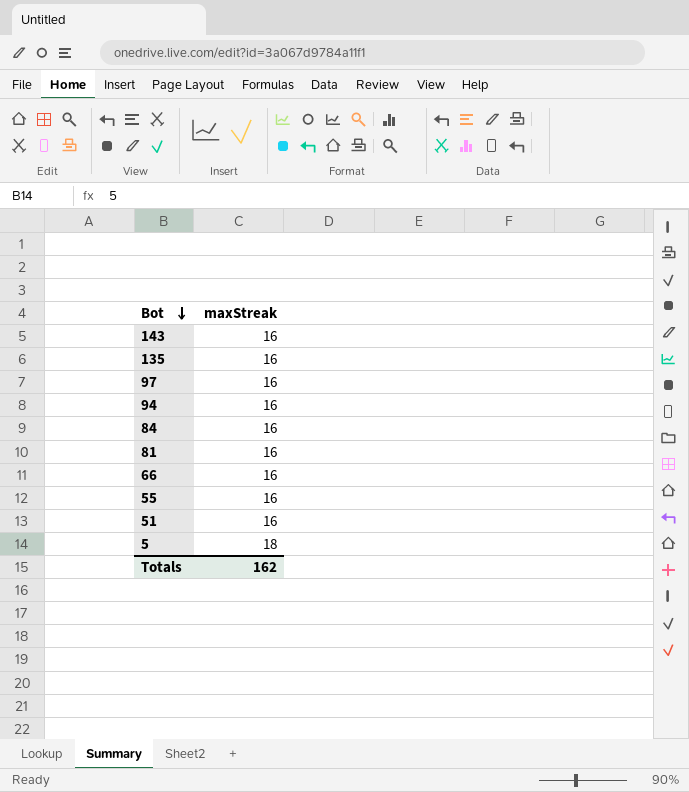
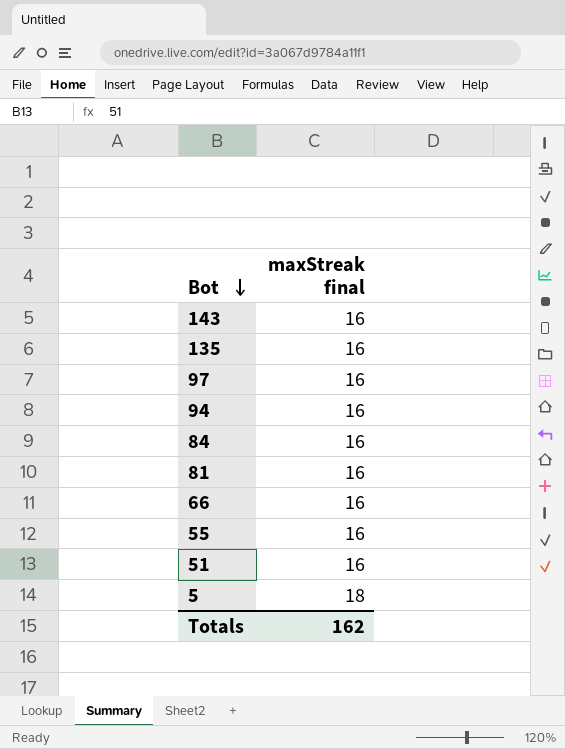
column name: maxStreak -> maxStreak final

